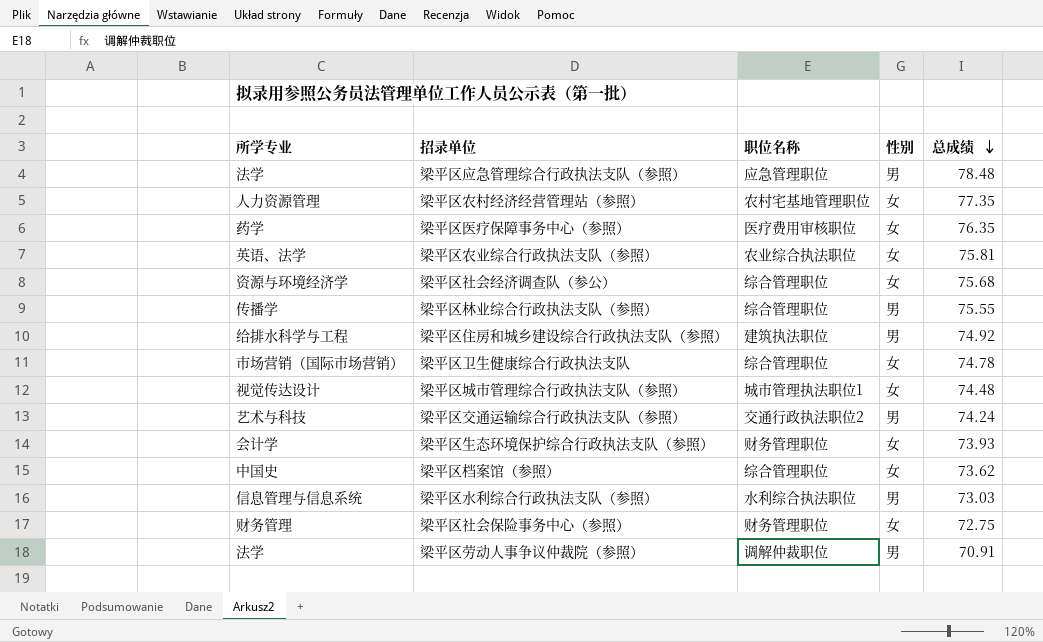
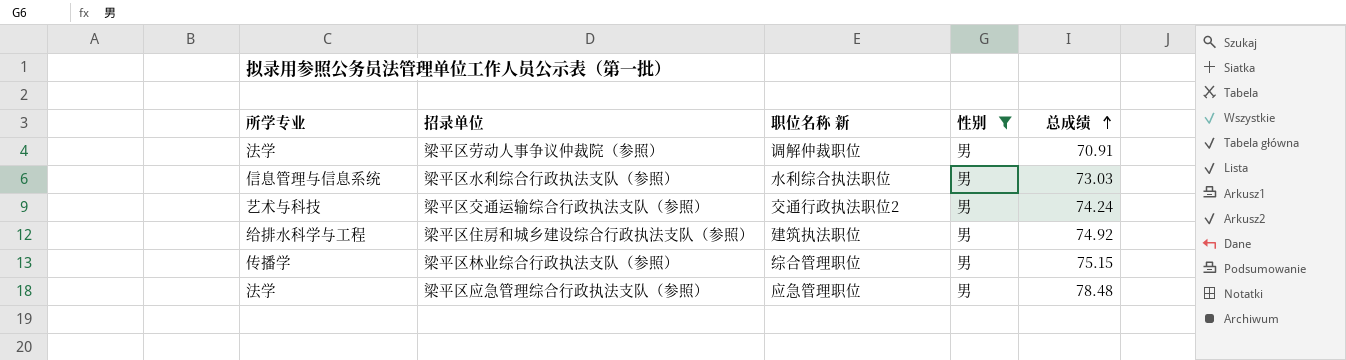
filter: none -> 性别 = 男
row order: 总成绩 descending -> 总成绩 ascending
column name: 职位名称 -> 职位名称 新
梁平区林业综合行政执法支队（参照） | 总成绩: 75.55 -> 75.15

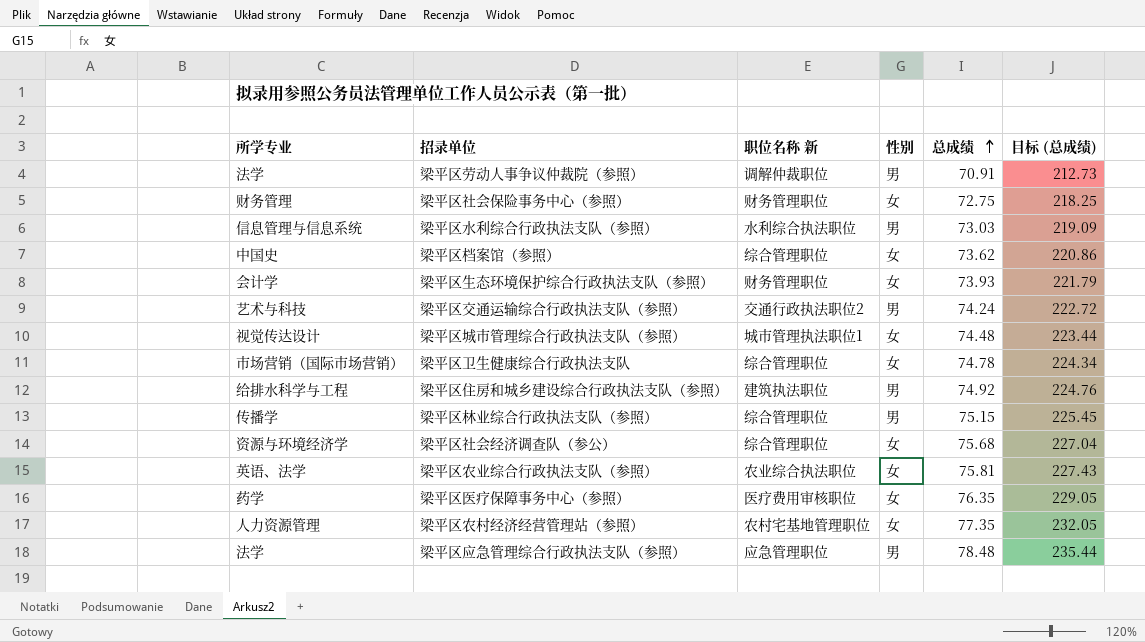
filter: 性别 = 男 -> none
column 目标 (总成绩) | formula: none -> [总成绩] * 3

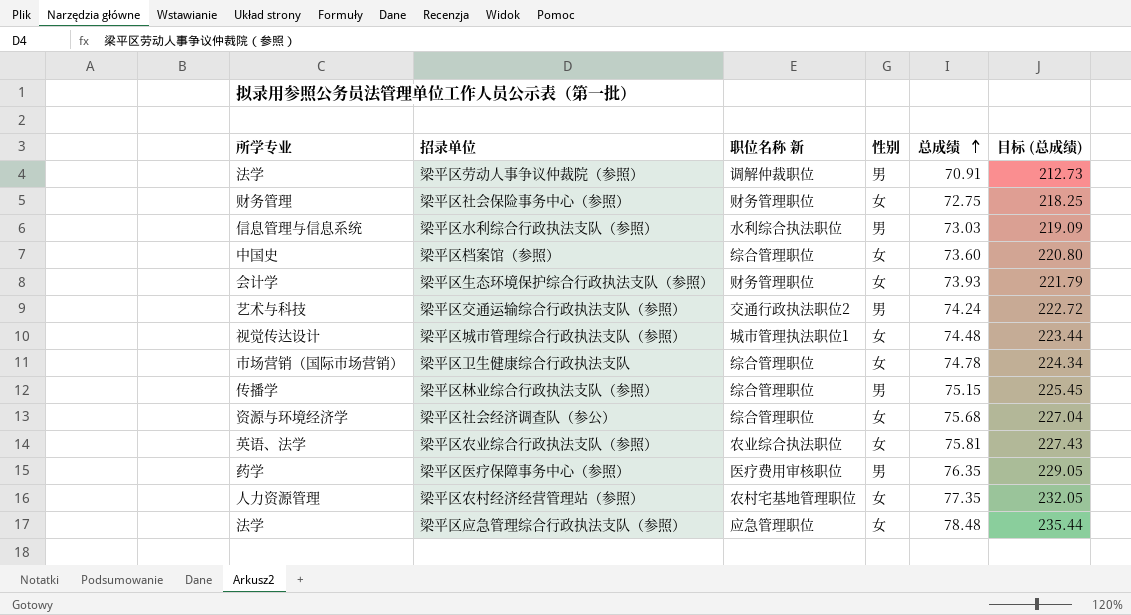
row 梁平区住房和城乡建设综合行政执法支队（参照）: 给排水科学与工程 | 建筑执法职位 | 男 | 74.92 | 224.76 -> none
梁平区档案馆（参照） | 总成绩: 73.62 -> 73.60
梁平区档案馆（参照） | 目标 (总成绩): 220.86 -> 220.80
梁平区医疗保障事务中心（参照） | 性别: 女 -> 男
梁平区应急管理综合行政执法支队（参照） | 性别: 男 -> 女

